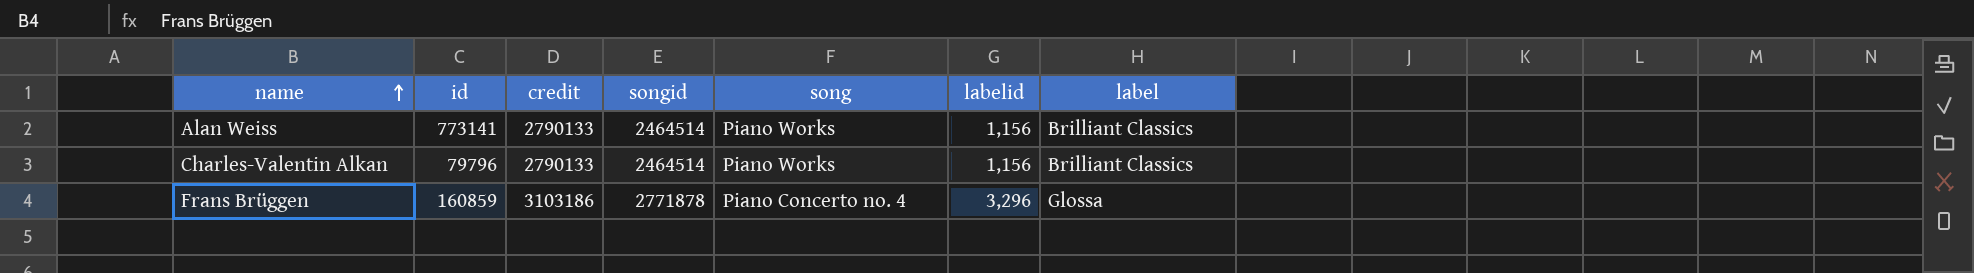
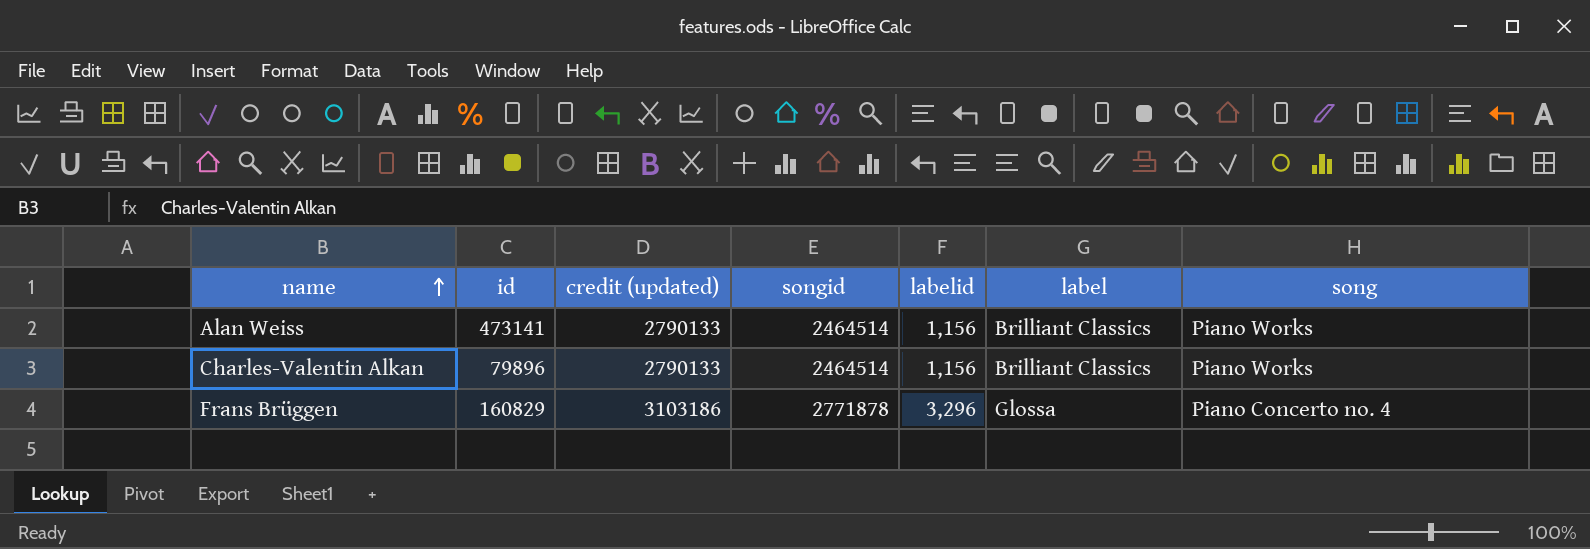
column name: credit -> credit (updated)
column song | position: 5 -> 7
Alan Weiss | id: 773141 -> 473141
Charles-Valentin Alkan | id: 79796 -> 79896
Frans Brüggen | id: 160859 -> 160829

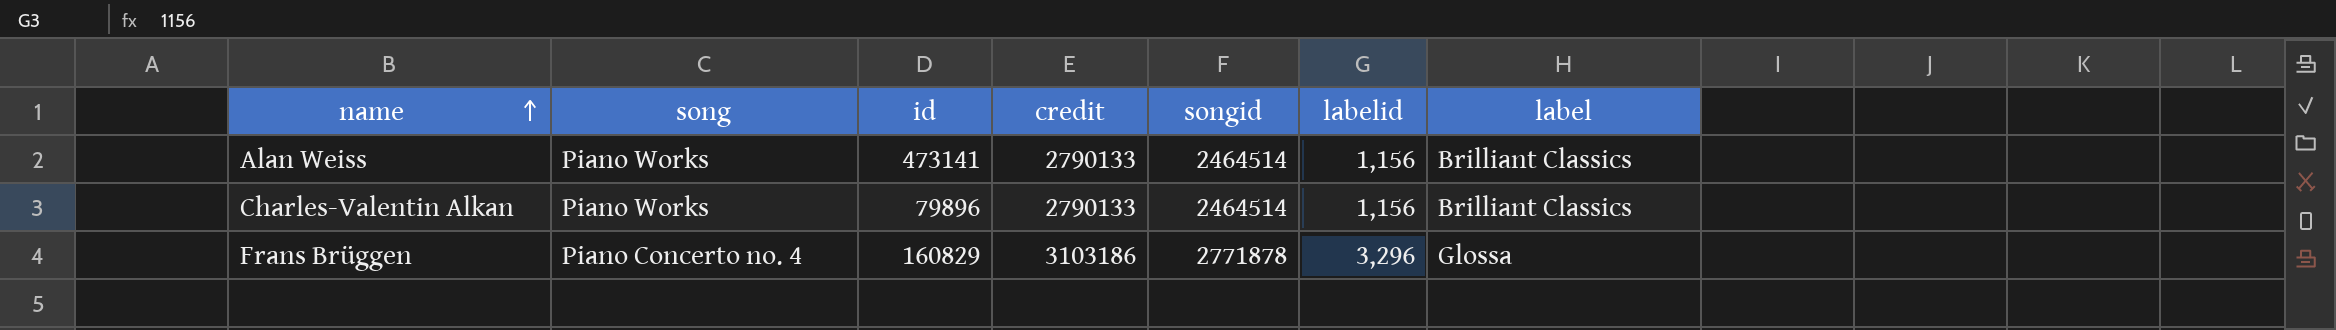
column song | position: 7 -> 2
column name: credit (updated) -> credit

